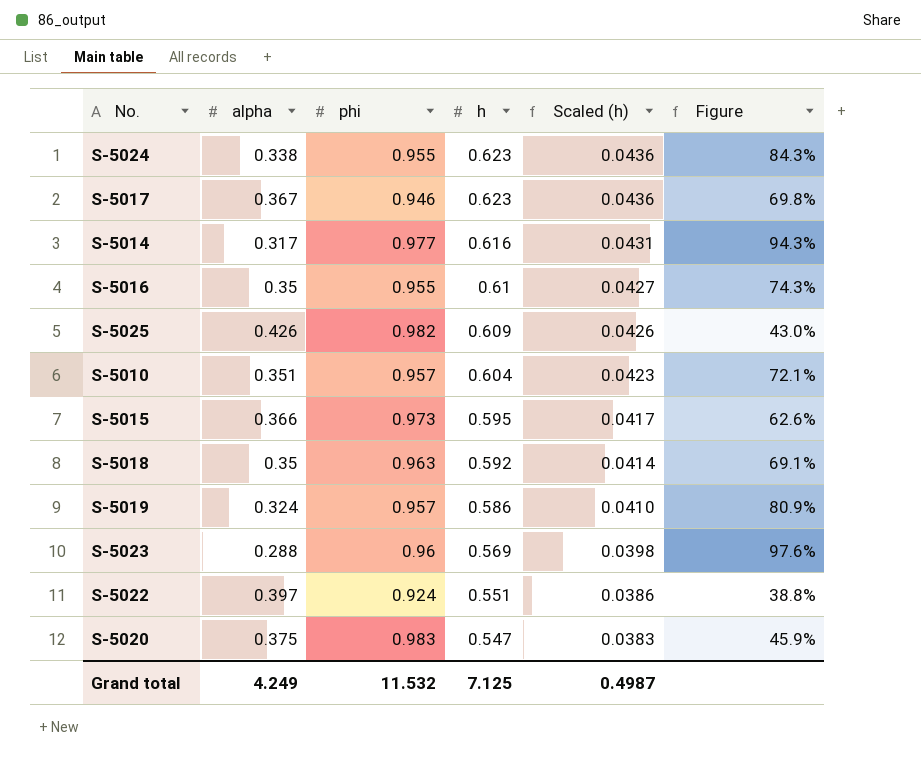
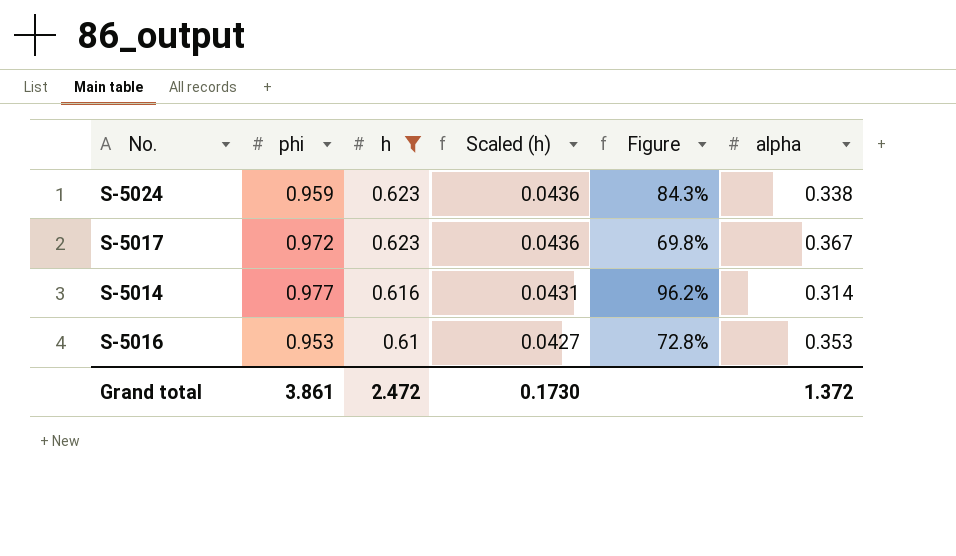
filter: none -> h >= 0.61
column alpha | position: 2 -> 6
S-5024 | phi: 0.955 -> 0.959
S-5017 | phi: 0.946 -> 0.972
S-5014 | Figure: 94.3% -> 96.2%
S-5014 | alpha: 0.317 -> 0.314
S-5016 | phi: 0.955 -> 0.953
S-5016 | Figure: 74.3% -> 72.8%
S-5016 | alpha: 0.35 -> 0.353
Grand total | phi: 11.532 -> 3.861
Grand total | h: 7.125 -> 2.472
Grand total | Scaled (h): 0.4987 -> 0.1730
Grand total | alpha: 4.249 -> 1.372

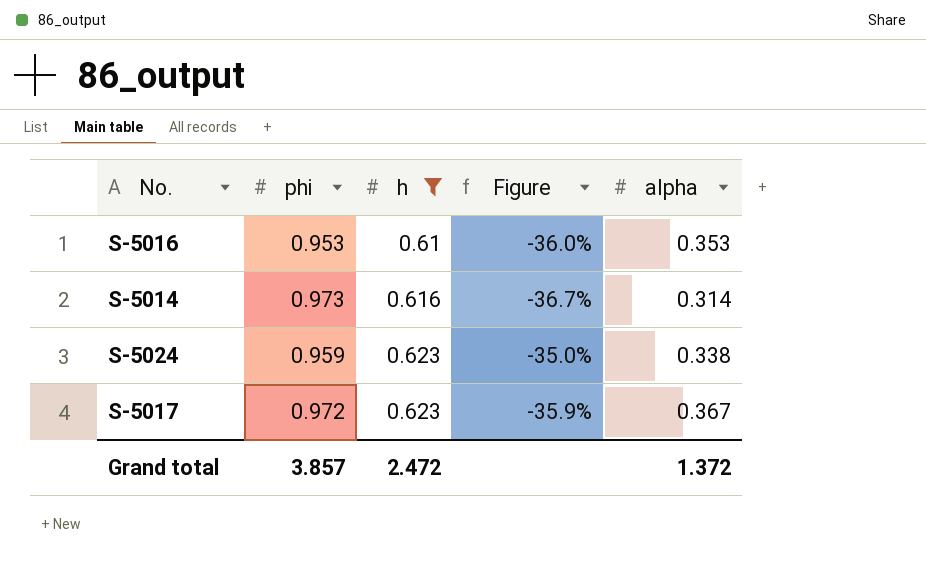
row order: h descending -> h ascending
column Scaled (h) | formula: [h] * 0.07 -> none
column Figure | formula: ([h] - [alpha]) / [alpha] -> ([h] - [phi]) / [phi]
S-5014 | phi: 0.977 -> 0.973
Grand total | phi: 3.861 -> 3.857

